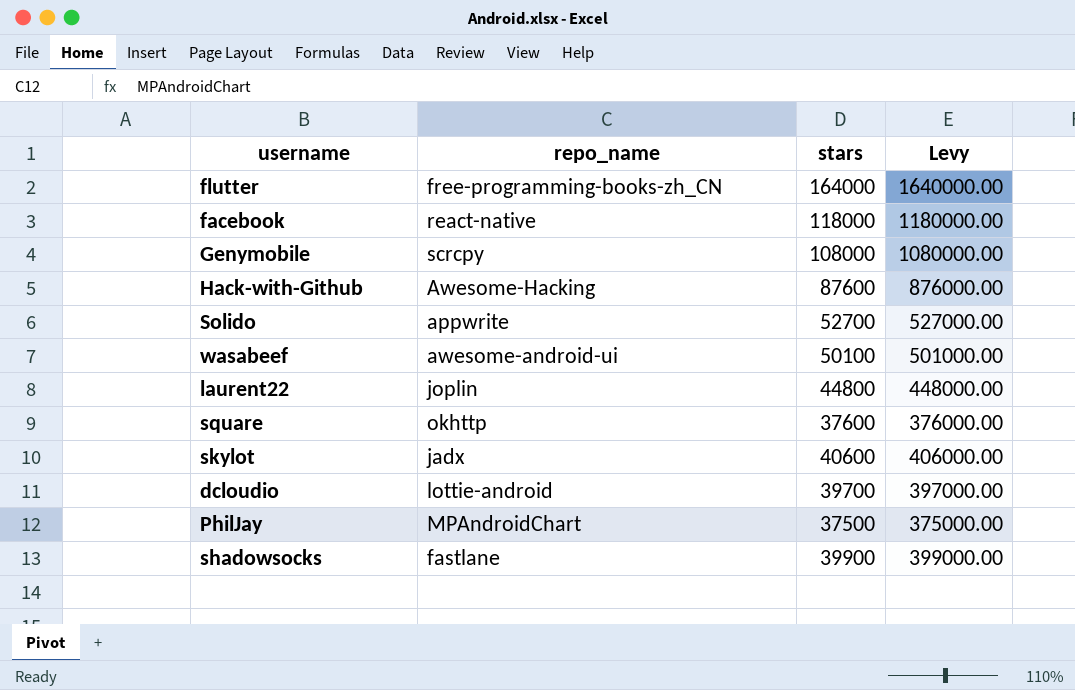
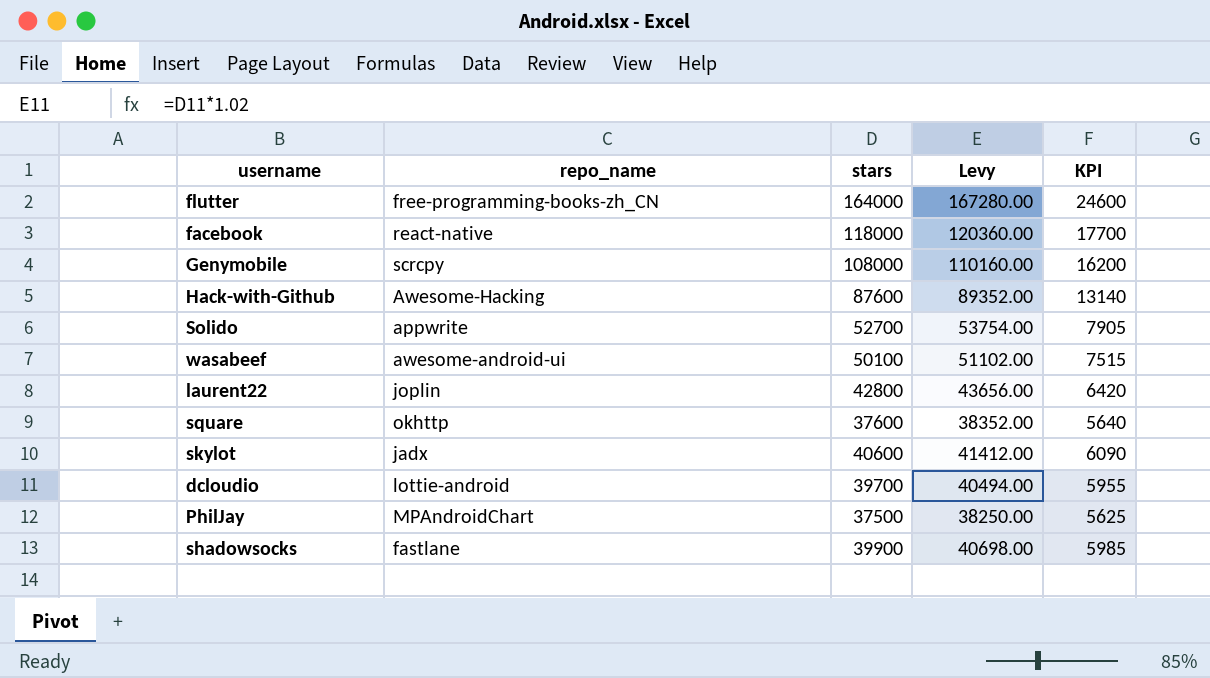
column Levy | formula: [stars] * 10 -> [stars] * 1.02
column KPI | formula: none -> [stars] * 0.15
laurent22 | stars: 44800 -> 42800

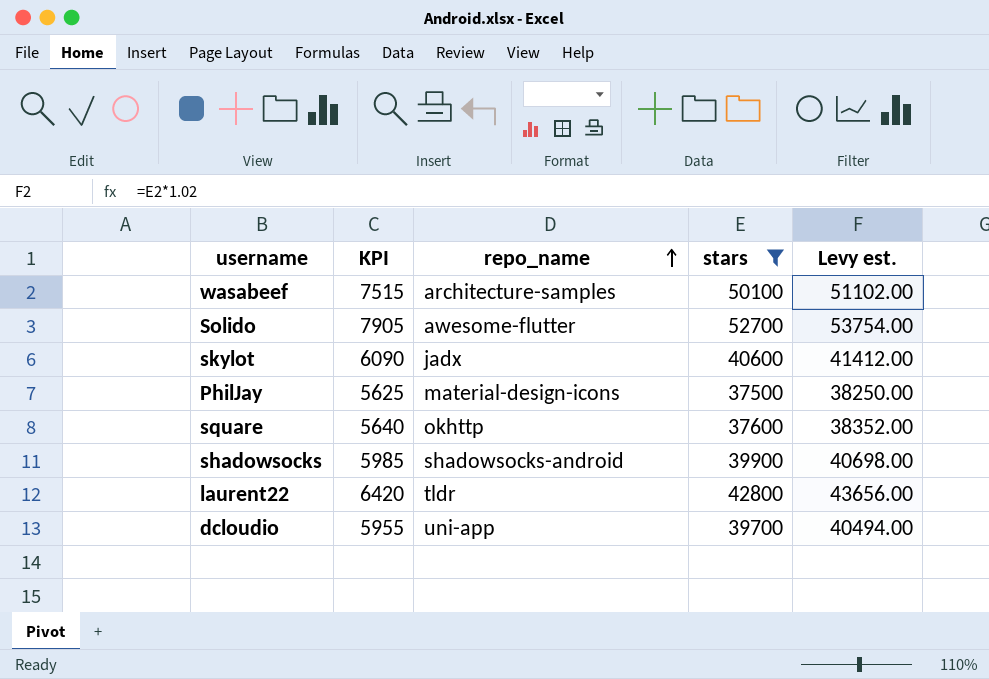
filter: none -> stars <= 52700
row order: none -> repo_name ascending
column KPI | position: 5 -> 2
column name: Levy -> Levy est.
wasabeef | repo_name: awesome-android-ui -> architecture-samples
Solido | repo_name: appwrite -> awesome-flutter
PhilJay | repo_name: MPAndroidChart -> material-design-icons
shadowsocks | repo_name: fastlane -> shadowsocks-android
laurent22 | repo_name: joplin -> tldr
dcloudio | repo_name: lottie-android -> uni-app

